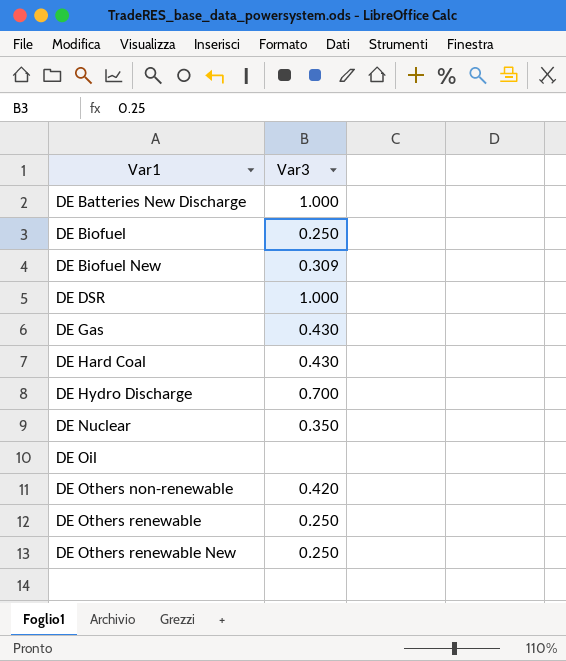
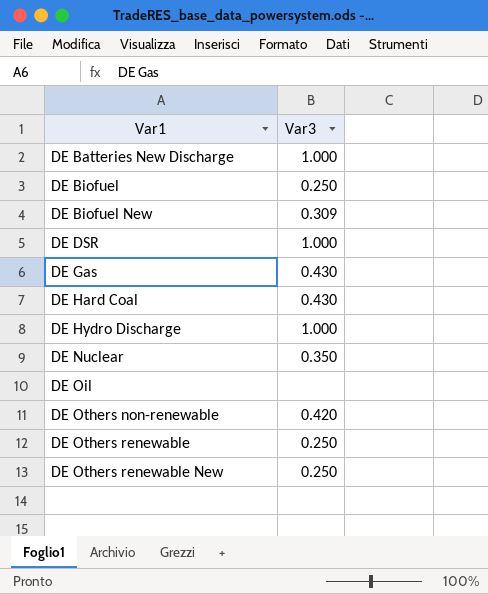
DE Hydro Discharge | Var3: 0.700 -> 1.000

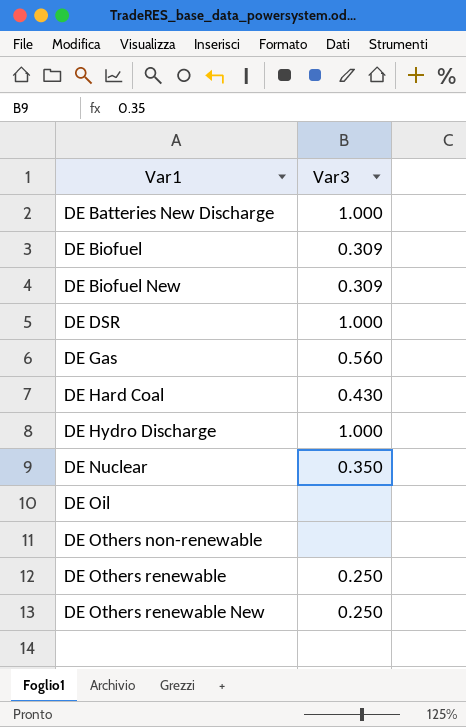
DE Biofuel | Var3: 0.250 -> 0.309
DE Gas | Var3: 0.430 -> 0.560
DE Others non-renewable | Var3: 0.420 -> none

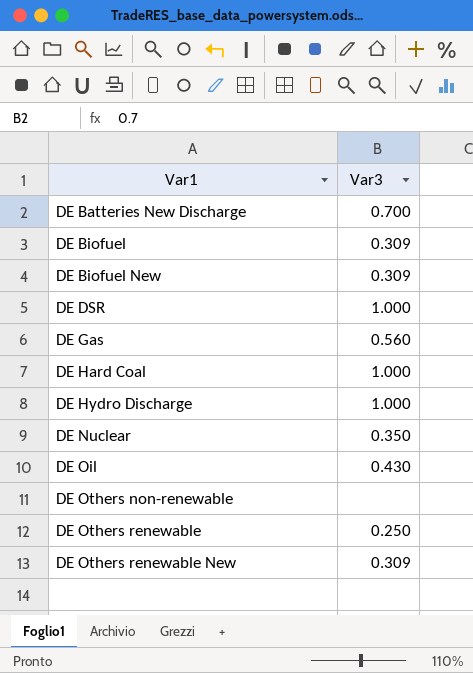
DE Batteries New Discharge | Var3: 1.000 -> 0.700
DE Hard Coal | Var3: 0.430 -> 1.000
DE Oil | Var3: none -> 0.430
DE Others renewable New | Var3: 0.250 -> 0.309

